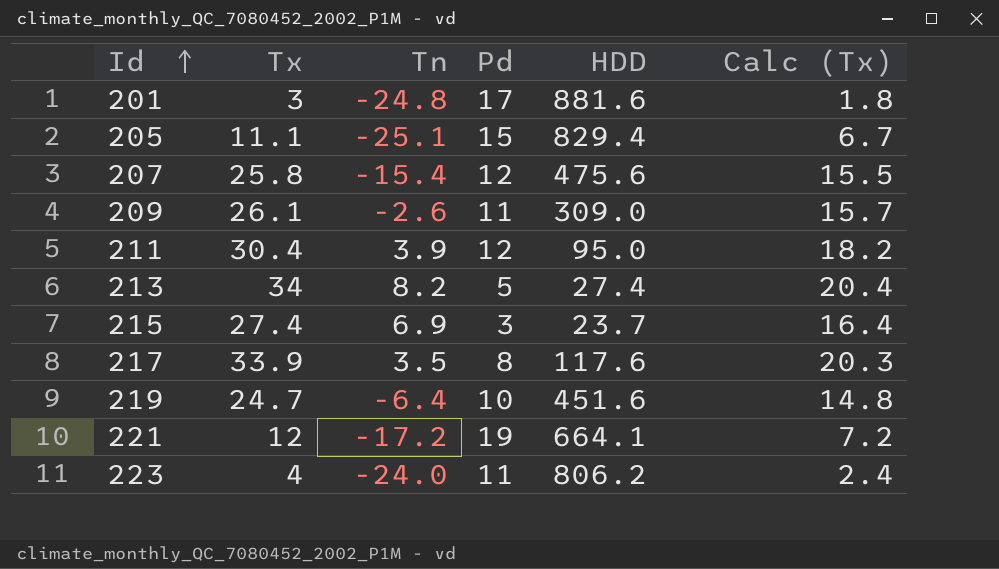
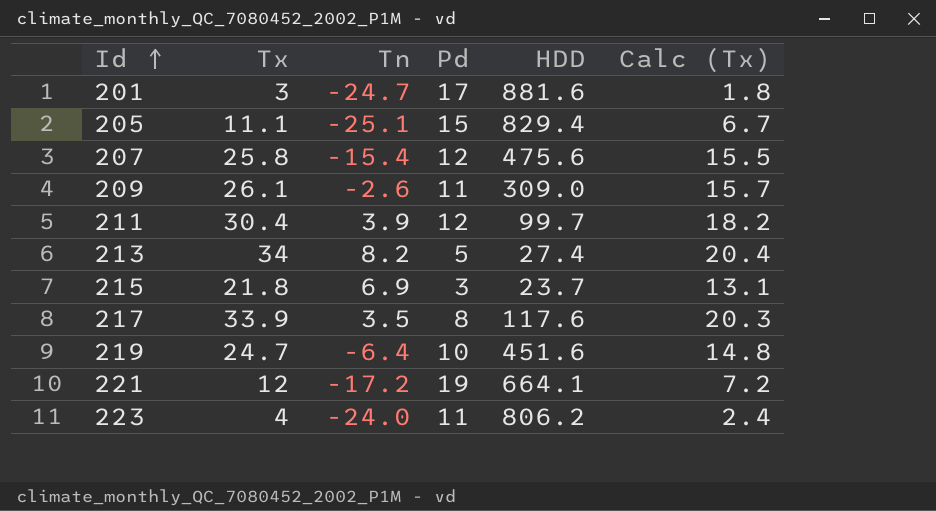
201 | Tn: -24.8 -> -24.7
211 | HDD: 95.0 -> 99.7
215 | Tx: 27.4 -> 21.8
215 | Calc (Tx): 16.4 -> 13.1

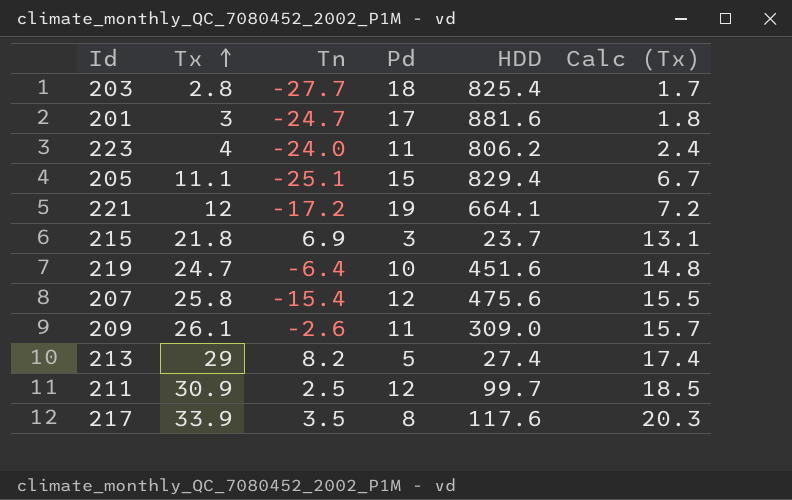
row order: Id ascending -> Tx ascending
row 203: none -> 2.8 | -27.7 | 18 | 825.4 | 1.7
213 | Tx: 34 -> 29
213 | Calc (Tx): 20.4 -> 17.4
211 | Tx: 30.4 -> 30.9
211 | Tn: 3.9 -> 2.5
211 | Calc (Tx): 18.2 -> 18.5

